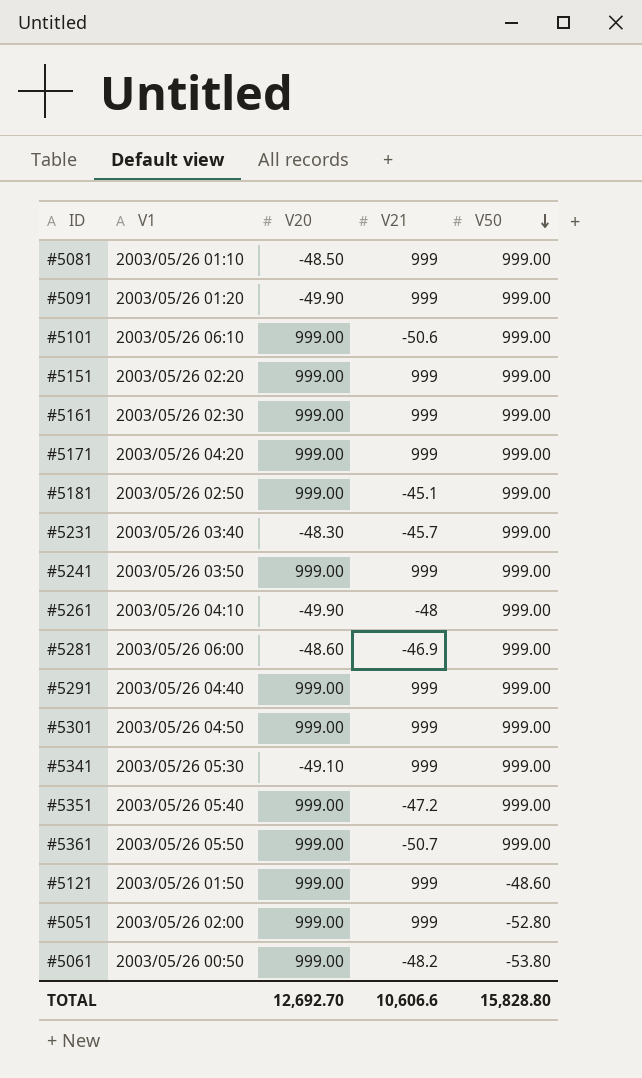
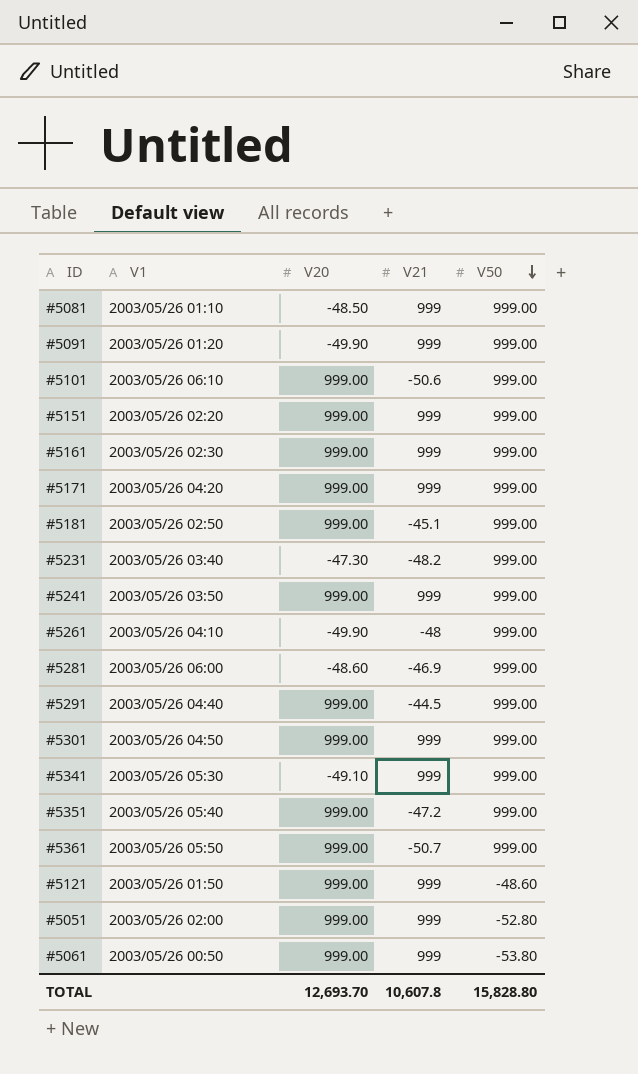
#5231 | V20: -48.30 -> -47.30
#5231 | V21: -45.7 -> -48.2
#5291 | V21: 999 -> -44.5
#5061 | V21: -48.2 -> 999
TOTAL | V20: 12,692.70 -> 12,693.70
TOTAL | V21: 10,606.6 -> 10,607.8

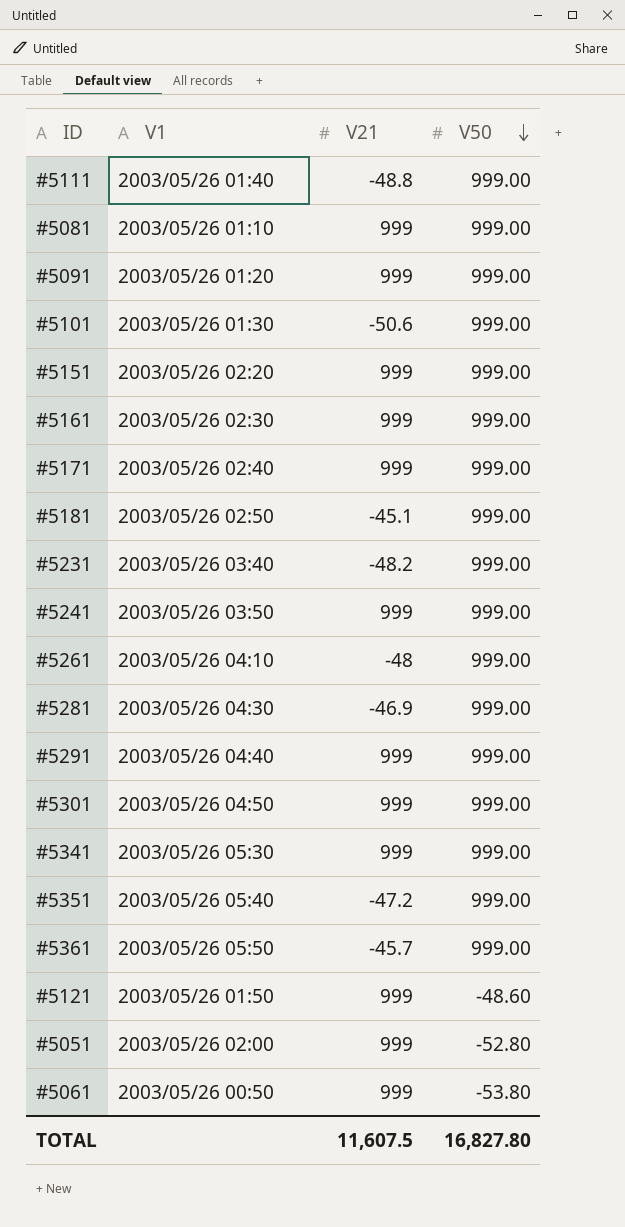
column V20 | position: 3 -> none
row #5111: none -> 2003/05/26 01:40 | -48.8 | 999.00
#5101 | V1: 2003/05/26 06:10 -> 2003/05/26 01:30
#5171 | V1: 2003/05/26 04:20 -> 2003/05/26 02:40
#5281 | V1: 2003/05/26 06:00 -> 2003/05/26 04:30
#5291 | V21: -44.5 -> 999
#5361 | V21: -50.7 -> -45.7
TOTAL | V21: 10,607.8 -> 11,607.5
TOTAL | V50: 15,828.80 -> 16,827.80

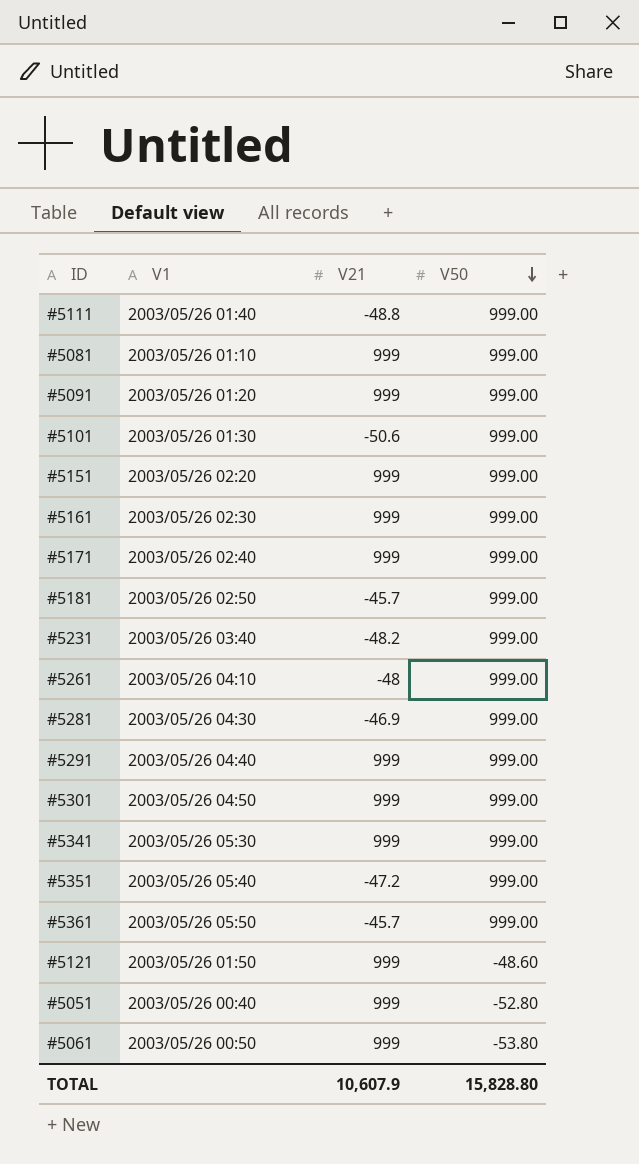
row #5241: 2003/05/26 03:50 | 999 | 999.00 -> none
#5181 | V21: -45.1 -> -45.7
#5051 | V1: 2003/05/26 02:00 -> 2003/05/26 00:40
TOTAL | V21: 11,607.5 -> 10,607.9
TOTAL | V50: 16,827.80 -> 15,828.80

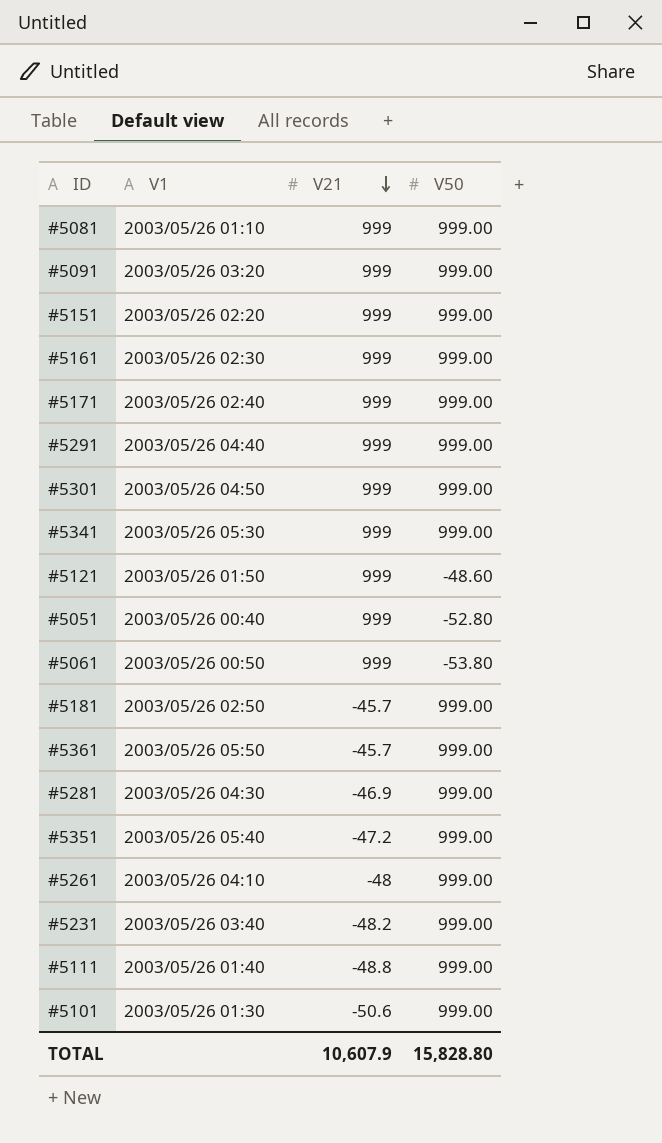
row order: V50 descending -> V21 descending
#5091 | V1: 2003/05/26 01:20 -> 2003/05/26 03:20

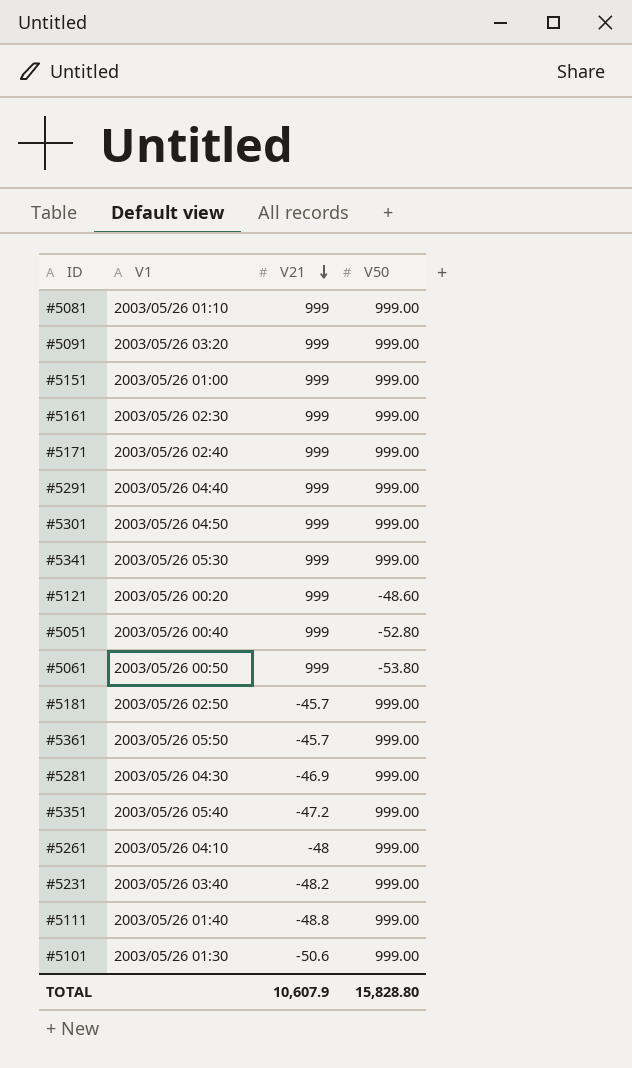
#5151 | V1: 2003/05/26 02:20 -> 2003/05/26 01:00
#5121 | V1: 2003/05/26 01:50 -> 2003/05/26 00:20

